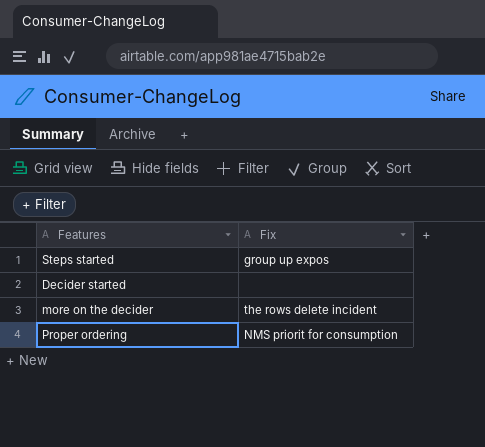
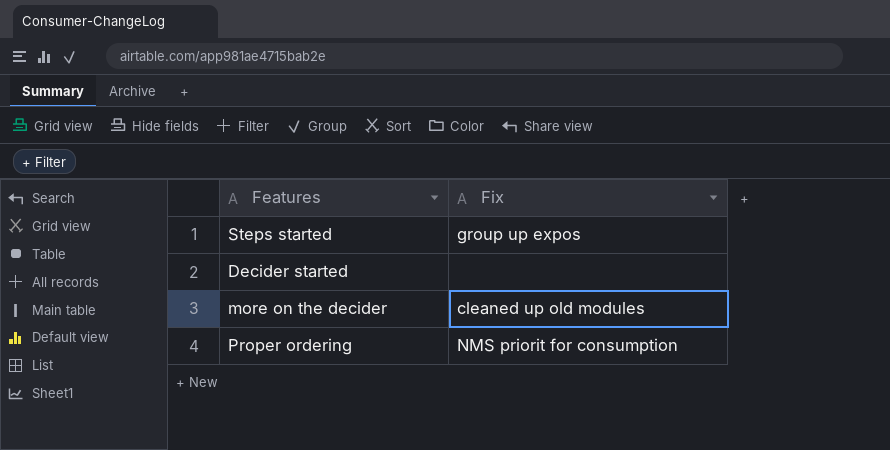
more on the decider | Fix: the rows delete incident -> cleaned up old modules

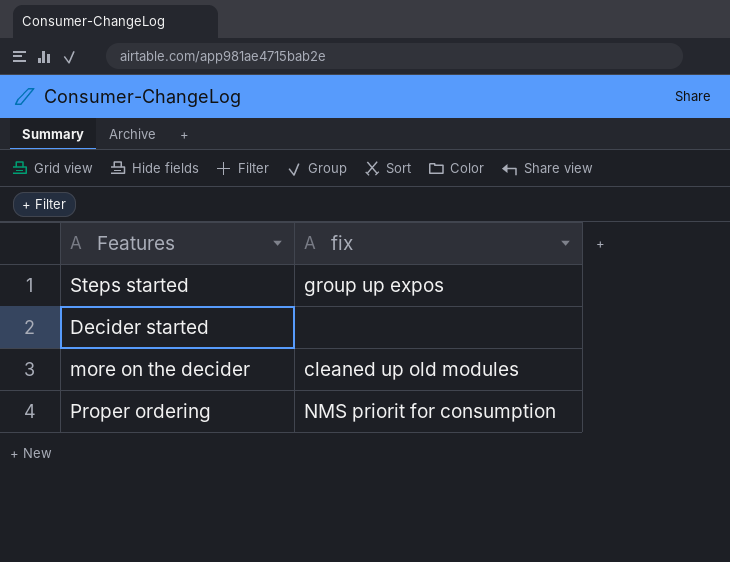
column name: Fix -> fix

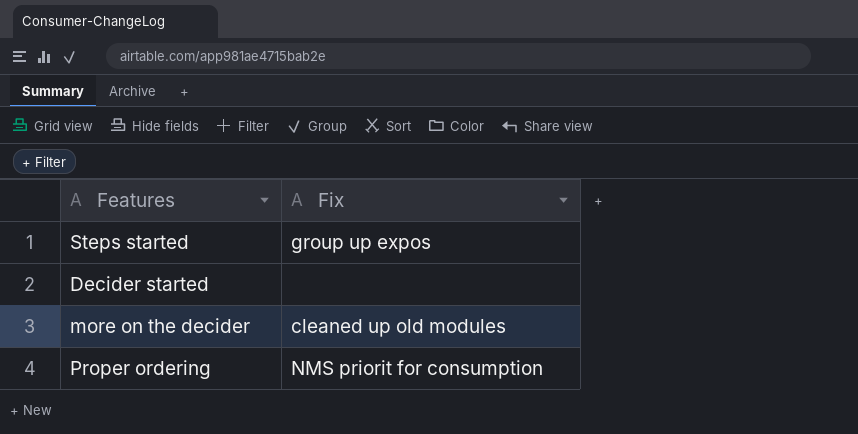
column name: fix -> Fix

